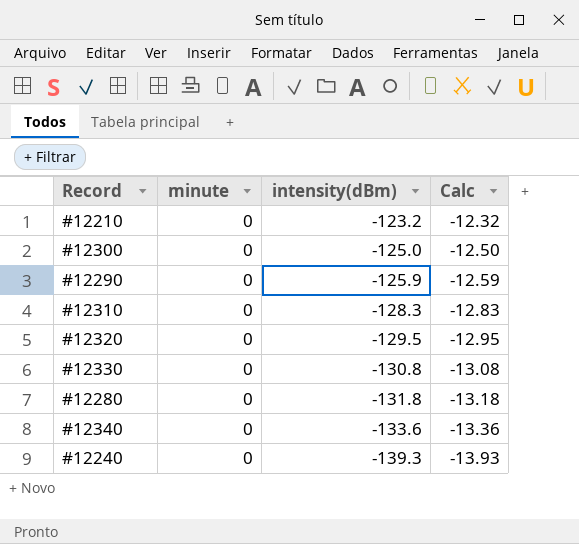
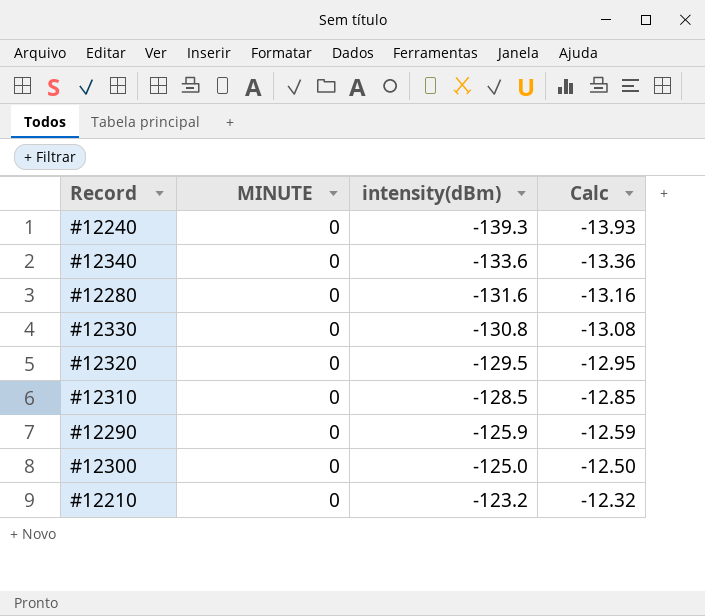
row order: intensity(dBm) descending -> intensity(dBm) ascending
column name: minute -> MINUTE
#12280 | intensity(dBm): -131.8 -> -131.6
#12280 | Calc: -13.18 -> -13.16
#12310 | intensity(dBm): -128.3 -> -128.5
#12310 | Calc: -12.83 -> -12.85

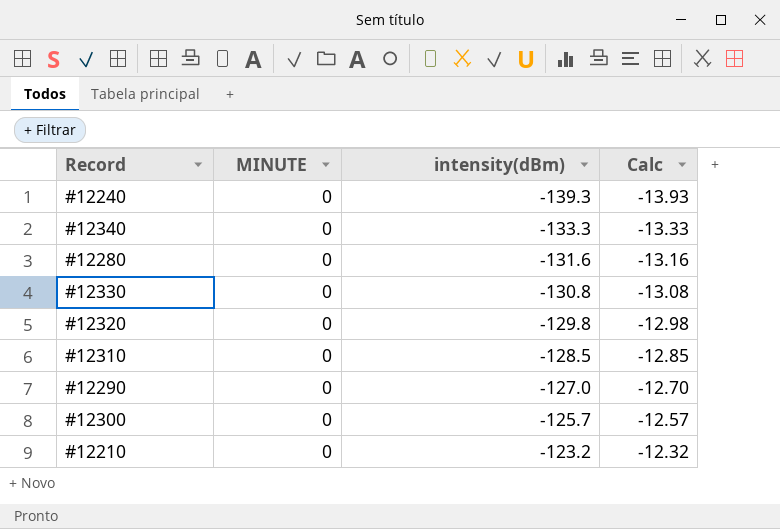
#12340 | intensity(dBm): -133.6 -> -133.3
#12340 | Calc: -13.36 -> -13.33
#12320 | intensity(dBm): -129.5 -> -129.8
#12320 | Calc: -12.95 -> -12.98
#12290 | intensity(dBm): -125.9 -> -127.0
#12290 | Calc: -12.59 -> -12.70
#12300 | intensity(dBm): -125.0 -> -125.7
#12300 | Calc: -12.50 -> -12.57

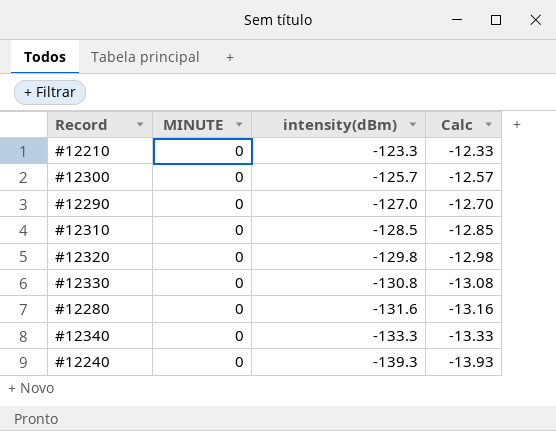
row order: intensity(dBm) ascending -> intensity(dBm) descending
#12210 | intensity(dBm): -123.2 -> -123.3
#12210 | Calc: -12.32 -> -12.33

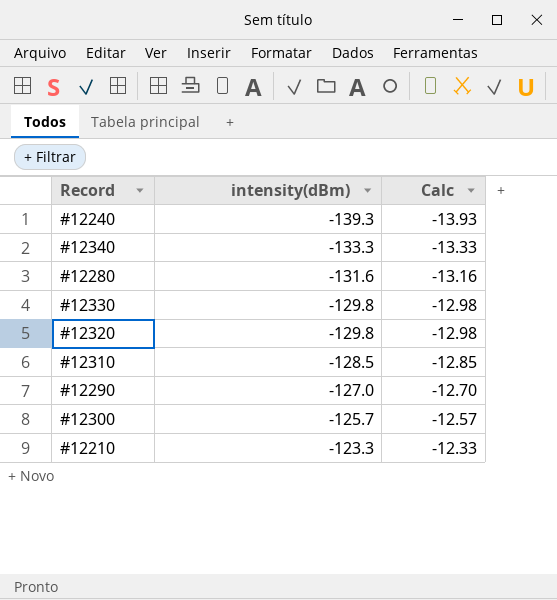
row order: intensity(dBm) descending -> intensity(dBm) ascending
column MINUTE | position: 2 -> none
#12330 | intensity(dBm): -130.8 -> -129.8
#12330 | Calc: -13.08 -> -12.98

